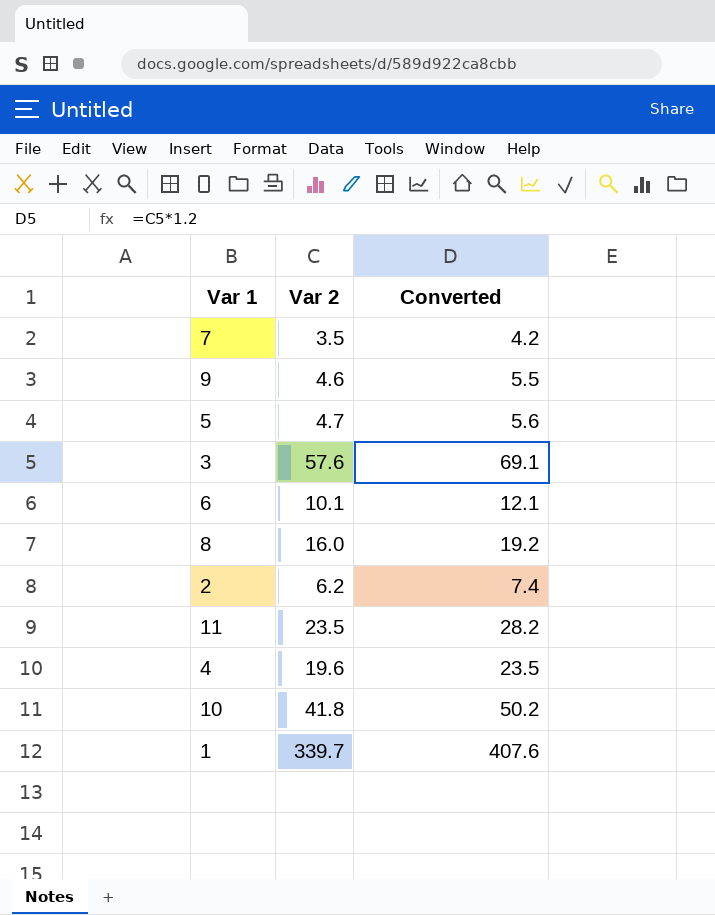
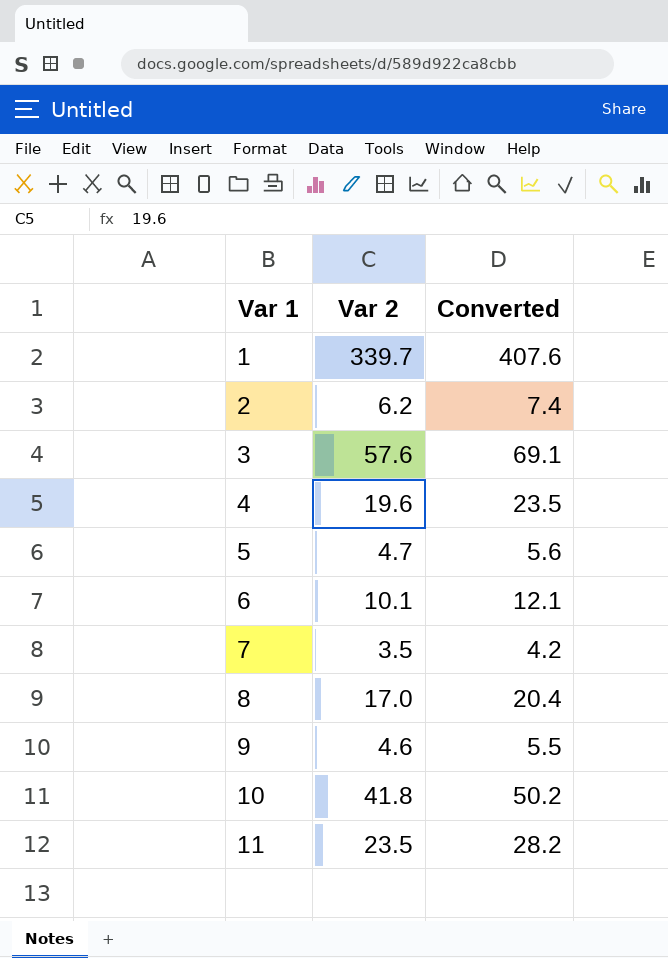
row order: none -> Var 1 ascending
8 | Var 2: 16.0 -> 17.0
8 | Converted: 19.2 -> 20.4

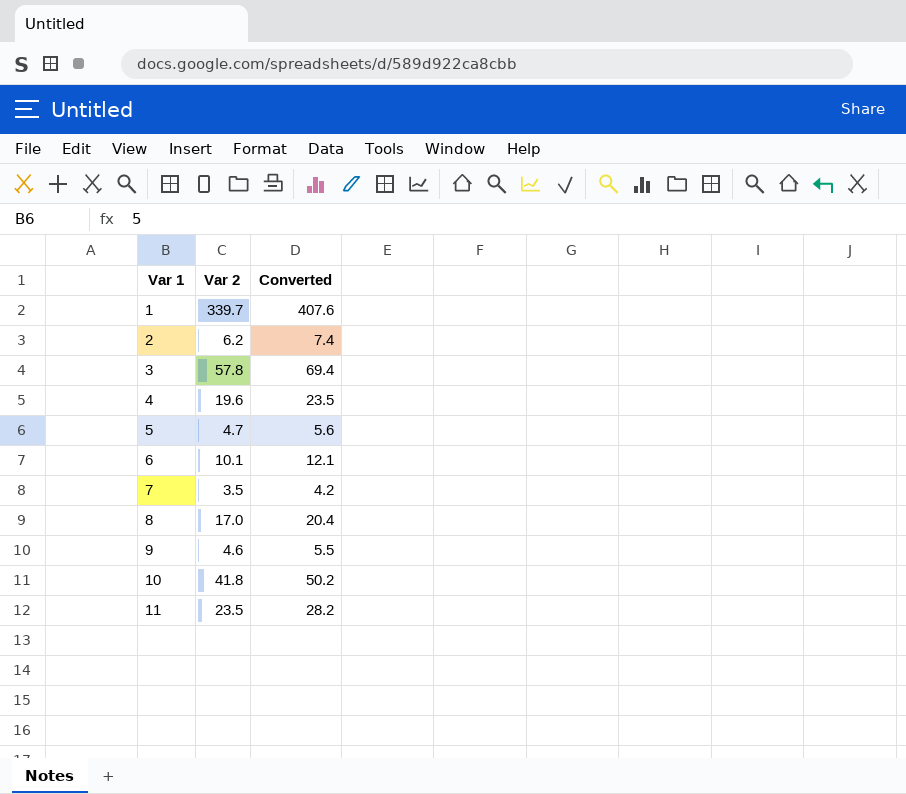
3 | Var 2: 57.6 -> 57.8
3 | Converted: 69.1 -> 69.4

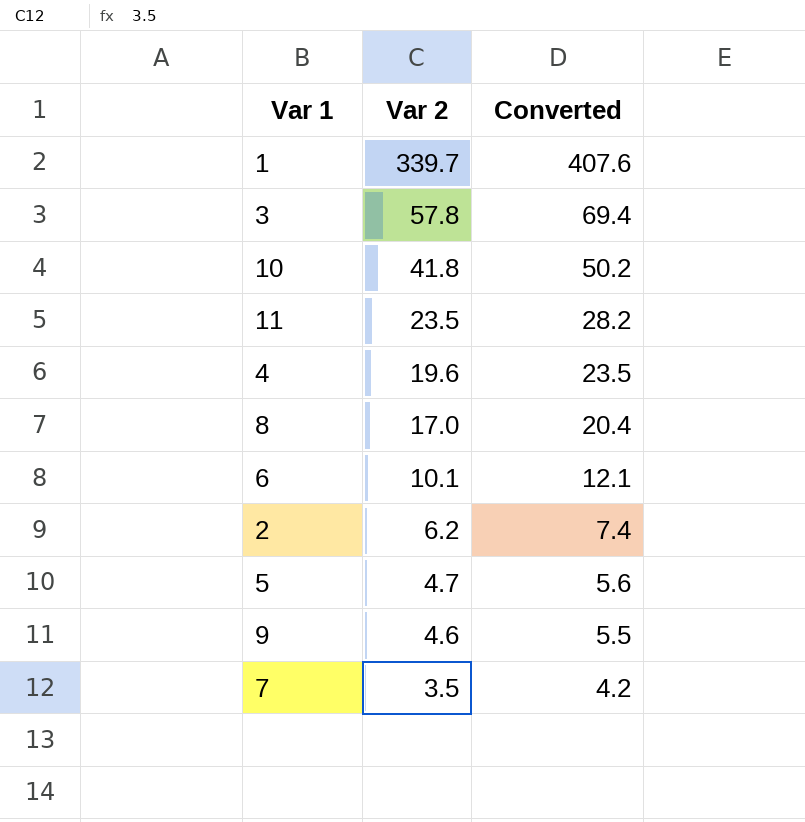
row order: Var 1 ascending -> Var 2 descending

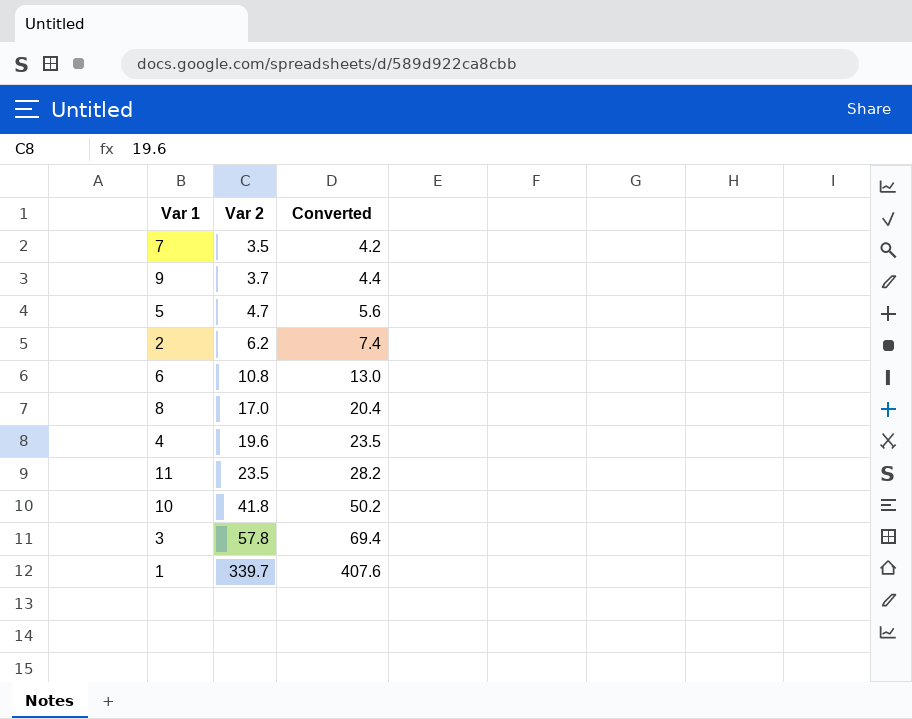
row order: Var 2 descending -> Var 2 ascending
9 | Var 2: 4.6 -> 3.7
9 | Converted: 5.5 -> 4.4
6 | Var 2: 10.1 -> 10.8
6 | Converted: 12.1 -> 13.0

